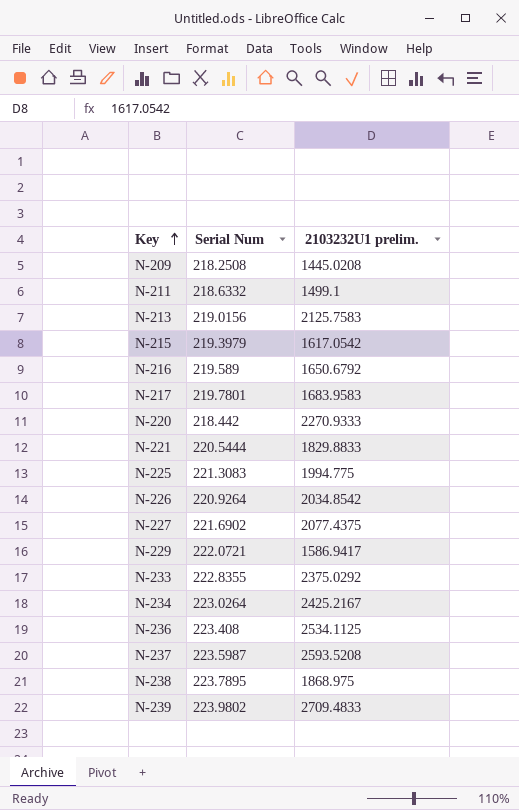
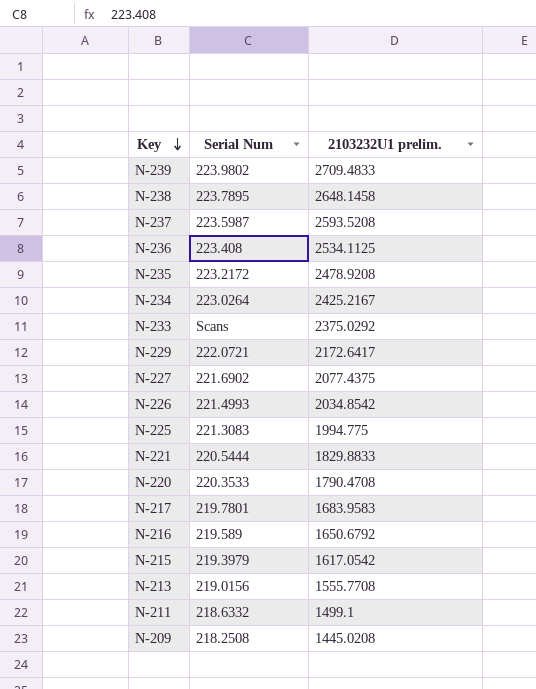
row order: Key ascending -> Key descending
N-238 | 2103232U1 prelim.: 1868.975 -> 2648.1458
row N-235: none -> 223.2172 | 2478.9208
N-233 | Serial Num: 222.8355 -> Scans
N-229 | 2103232U1 prelim.: 1586.9417 -> 2172.6417
N-226 | Serial Num: 220.9264 -> 221.4993
N-220 | Serial Num: 218.442 -> 220.3533
N-220 | 2103232U1 prelim.: 2270.9333 -> 1790.4708
N-213 | 2103232U1 prelim.: 2125.7583 -> 1555.7708

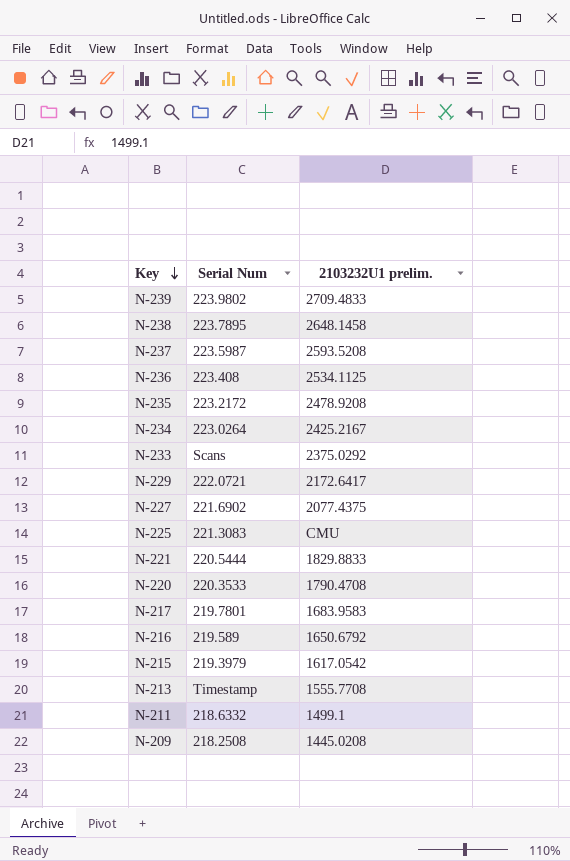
row N-226: 221.4993 | 2034.8542 -> none
N-225 | 2103232U1 prelim.: 1994.775 -> CMU
N-213 | Serial Num: 219.0156 -> Timestamp

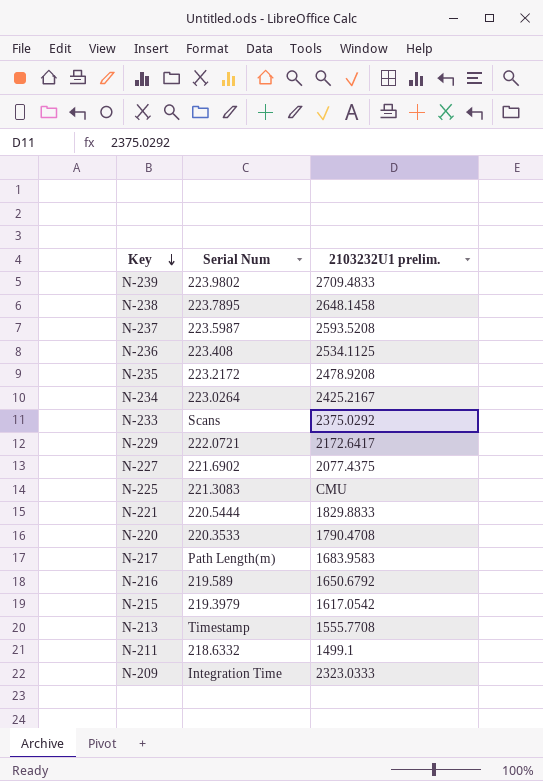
N-217 | Serial Num: 219.7801 -> Path Length(m)
N-209 | Serial Num: 218.2508 -> Integration Time
N-209 | 2103232U1 prelim.: 1445.0208 -> 2323.0333

